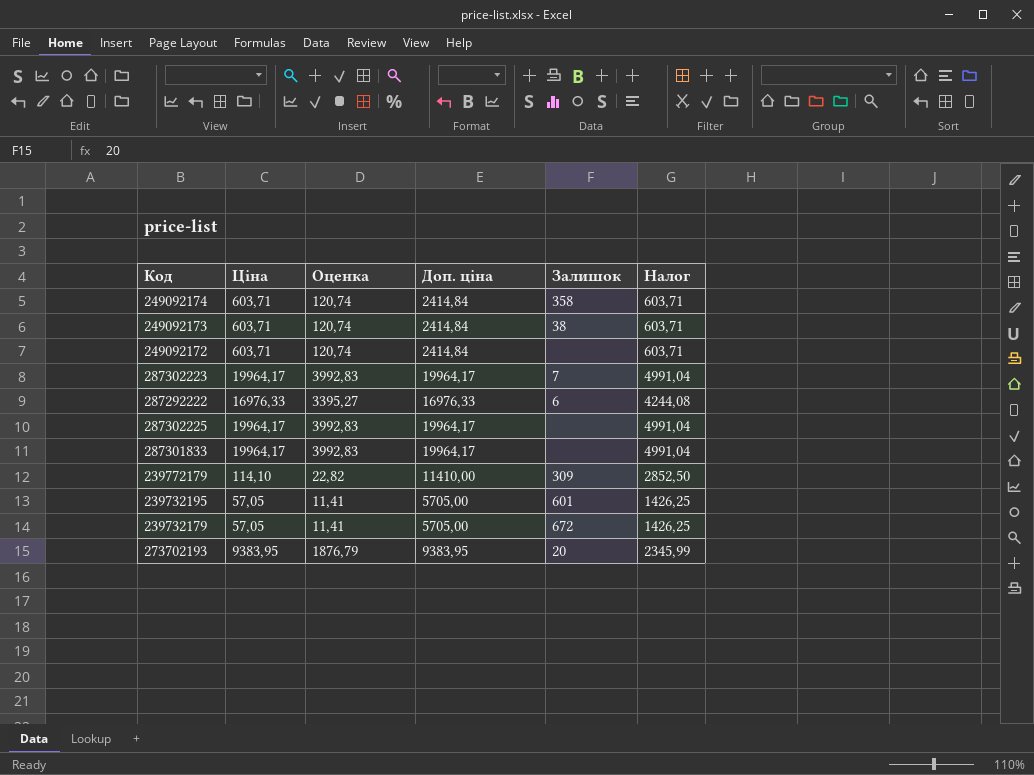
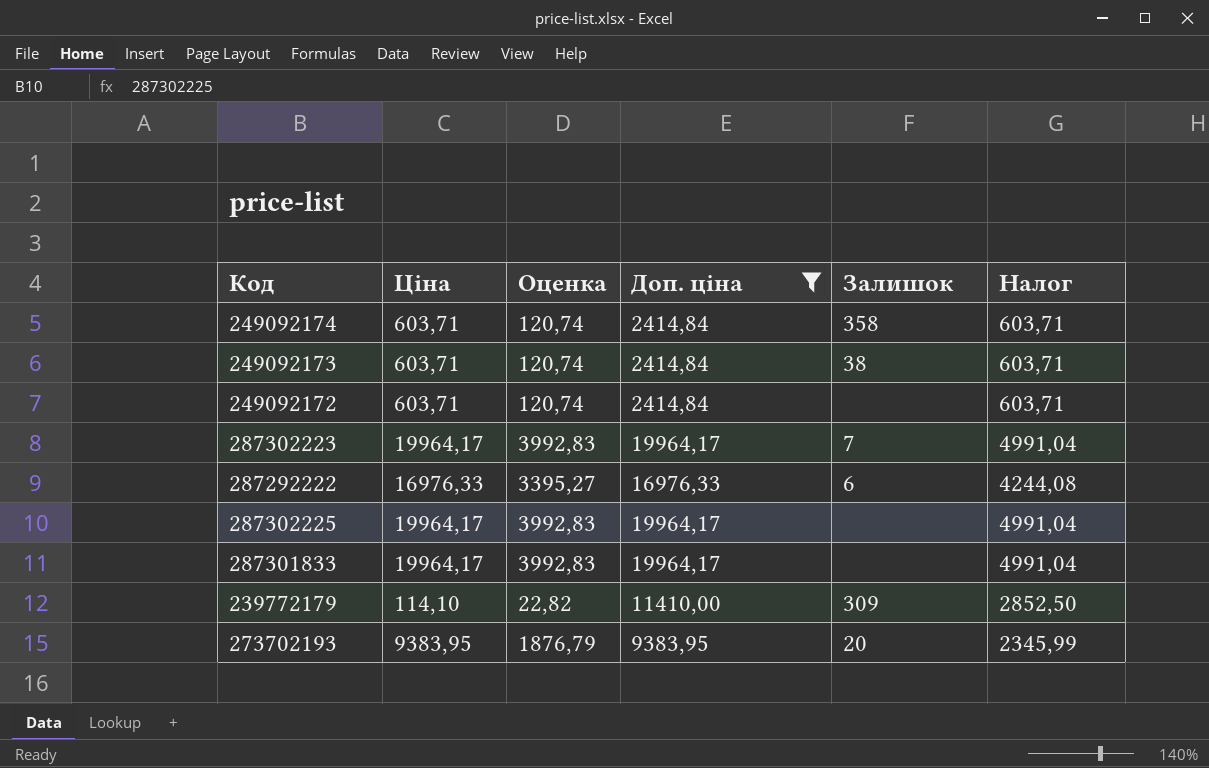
filter: none -> Доп. ціна != 5705,00

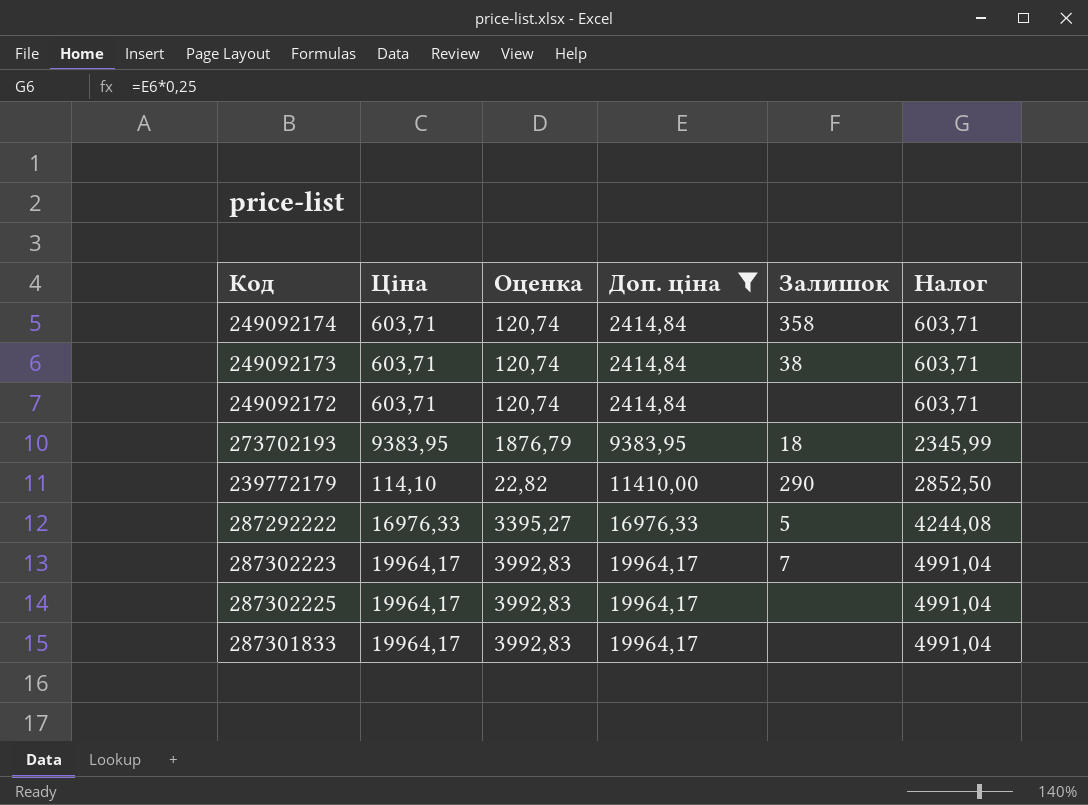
row order: none -> Доп. ціна ascending
273702193 | Залишок: 20 -> 18
239772179 | Залишок: 309 -> 290
287292222 | Залишок: 6 -> 5

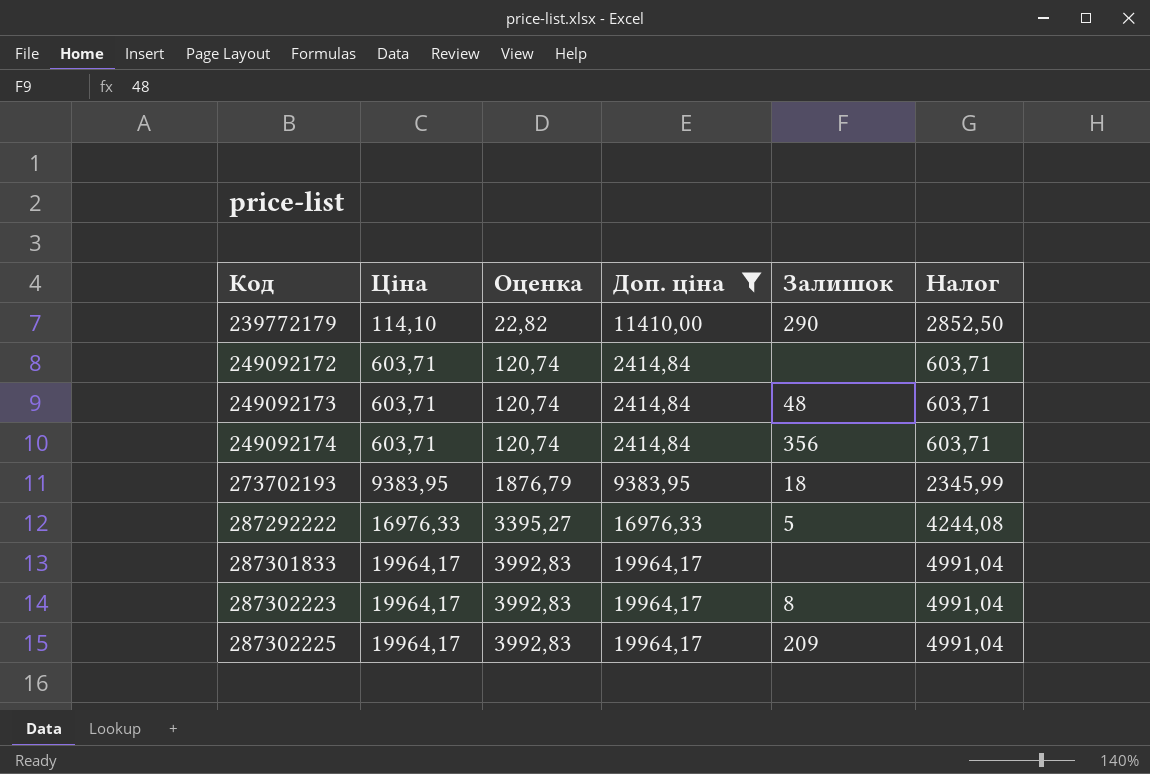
row order: Доп. ціна ascending -> Код ascending
249092173 | Залишок: 38 -> 48
249092174 | Залишок: 358 -> 356
287302223 | Залишок: 7 -> 8
287302225 | Залишок: none -> 209

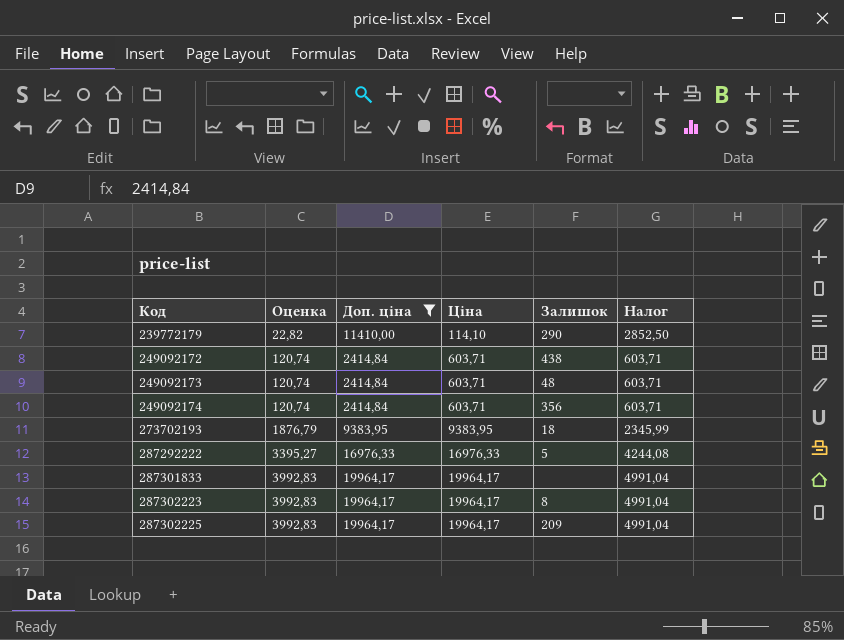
column Ціна | position: 2 -> 4
249092172 | Залишок: none -> 438

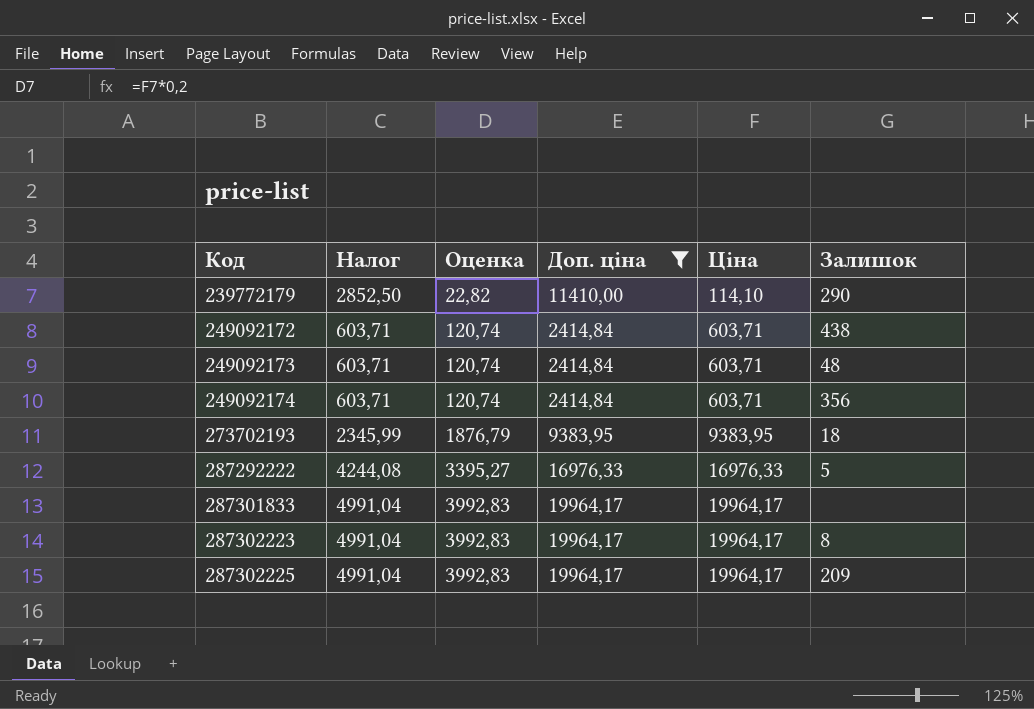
column Налог | position: 6 -> 2

